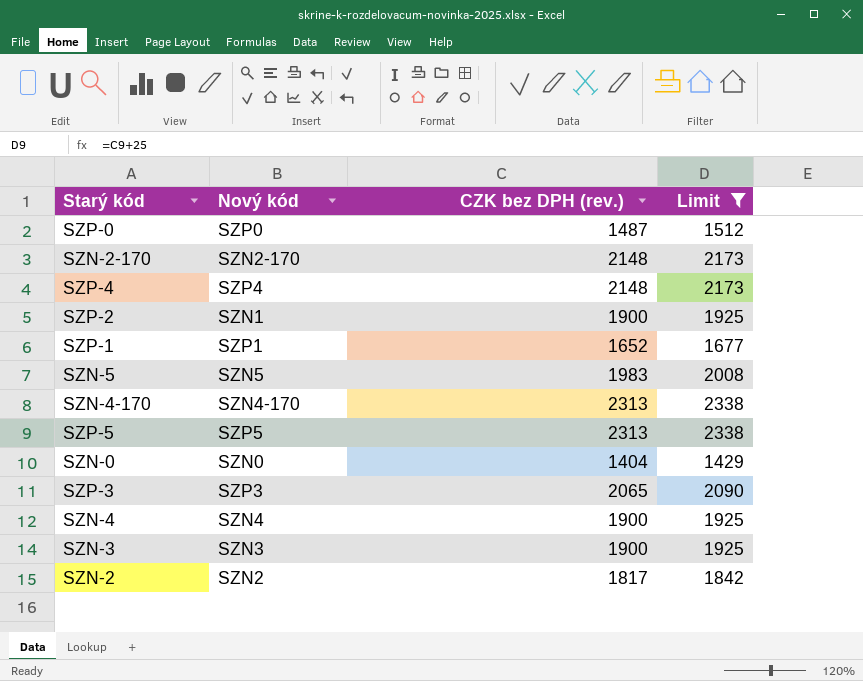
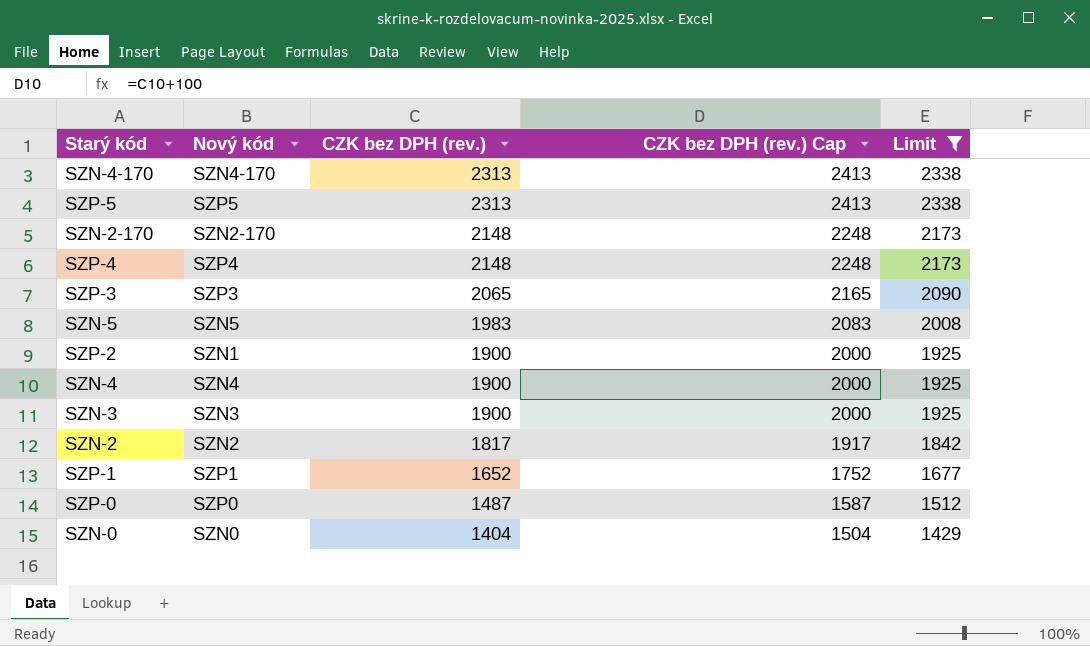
row order: none -> CZK bez DPH (rev.) descending
column CZK bez DPH (rev.) Cap | formula: none -> [CZK bez DPH (rev.)] + 100

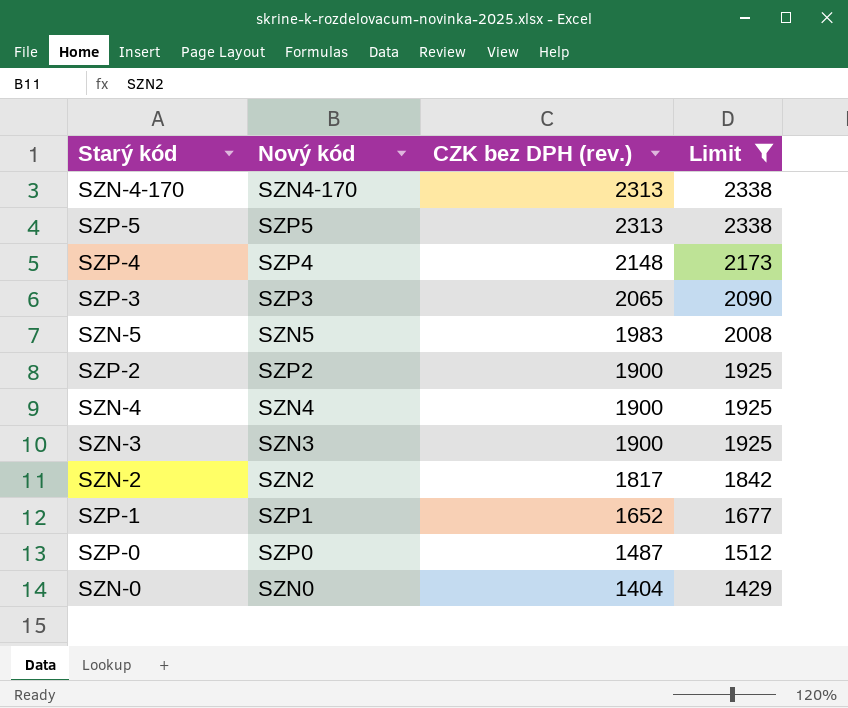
column CZK bez DPH (rev.) Cap | formula: [CZK bez DPH (rev.)] + 100 -> none
row SZN-2-170: SZN2-170 | 2148 | 2248 | 2173 -> none
SZP-2 | Nový kód: SZN1 -> SZP2

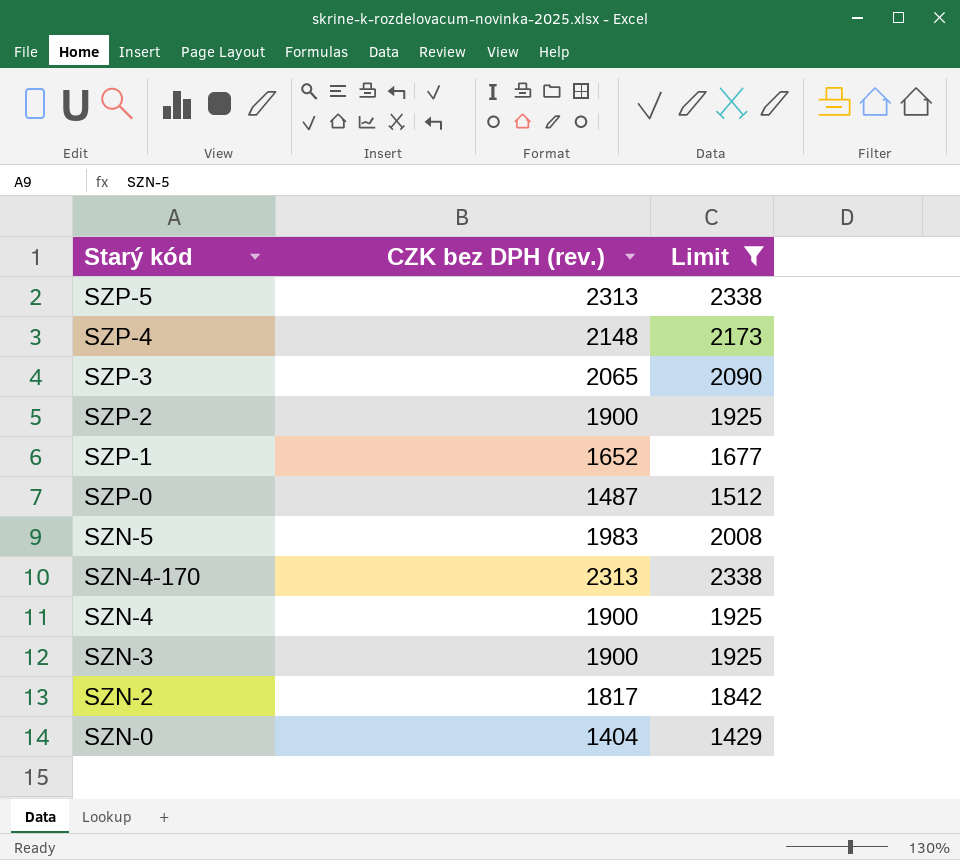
row order: CZK bez DPH (rev.) descending -> Starý kód descending
column Nový kód | position: 2 -> none

